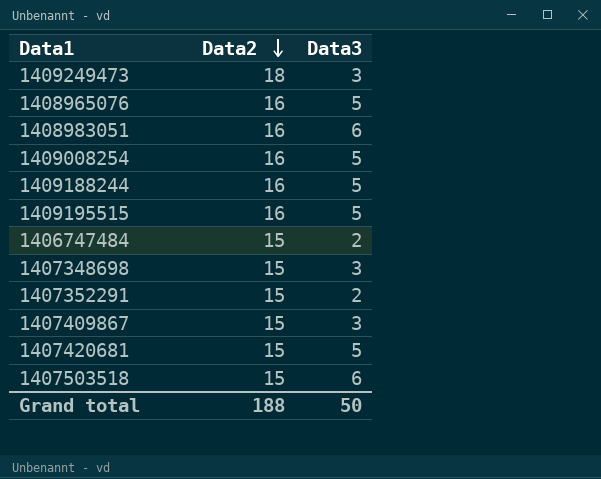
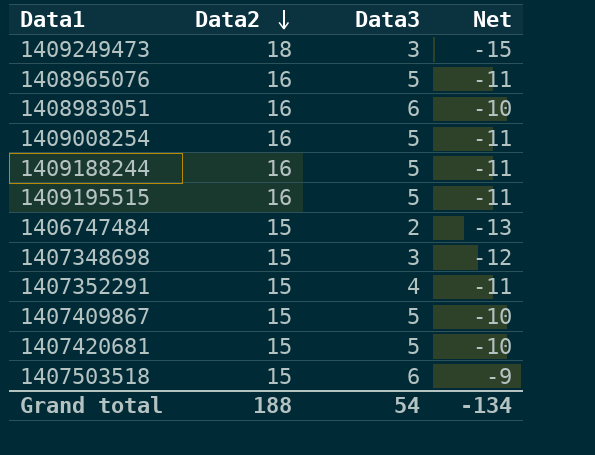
column Net | formula: none -> [Data3] - [Data2]
1407352291 | Data3: 2 -> 4
1407409867 | Data3: 3 -> 5
Grand total | Data3: 50 -> 54

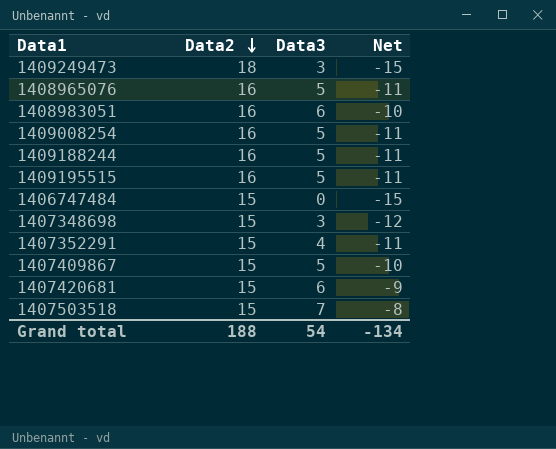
1406747484 | Data3: 2 -> 0
1406747484 | Net: -13 -> -15
1407420681 | Data3: 5 -> 6
1407420681 | Net: -10 -> -9
1407503518 | Data3: 6 -> 7
1407503518 | Net: -9 -> -8

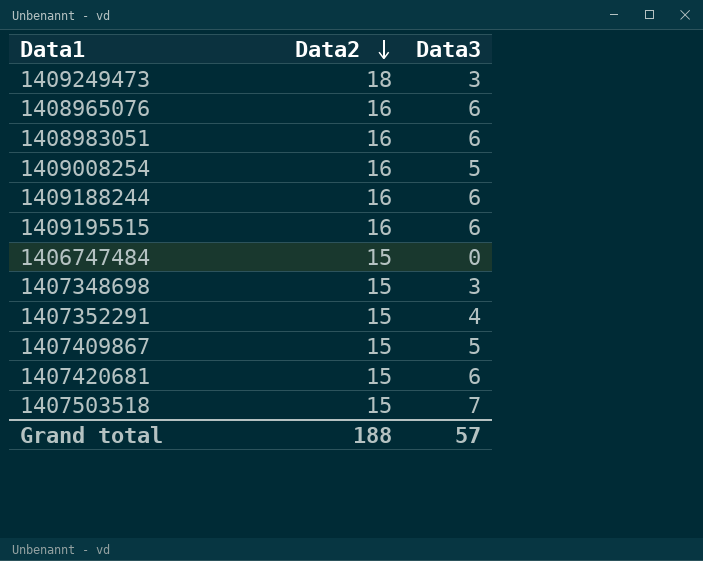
column Net | formula: [Data3] - [Data2] -> none
1408965076 | Data3: 5 -> 6
1409188244 | Data3: 5 -> 6
1409195515 | Data3: 5 -> 6
Grand total | Data3: 54 -> 57

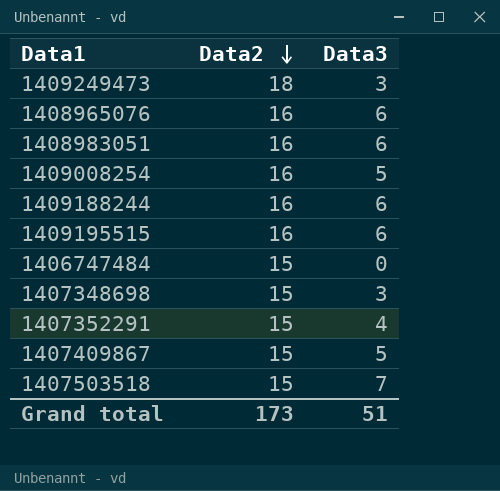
row 1407420681: 15 | 6 -> none
Grand total | Data2: 188 -> 173
Grand total | Data3: 57 -> 51

